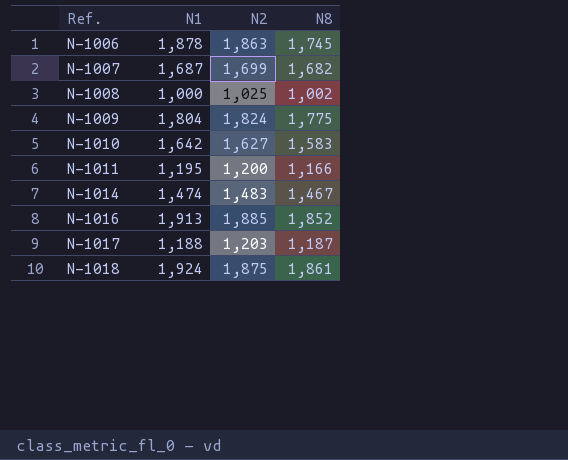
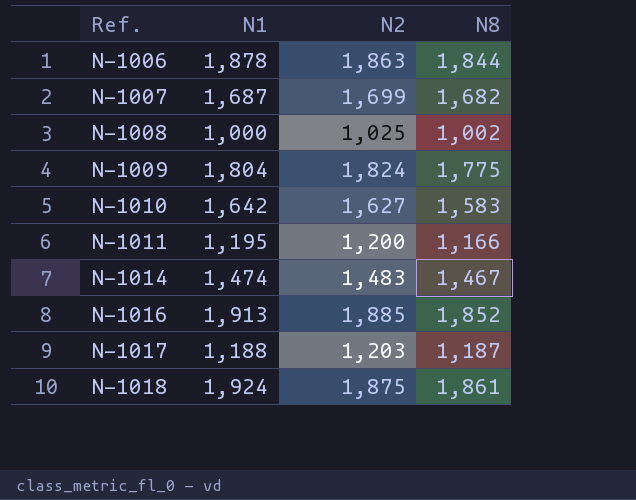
N-1006 | N8: 1,745 -> 1,844

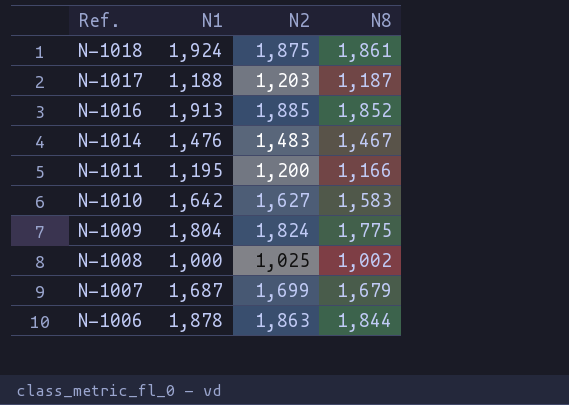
row order: Ref. ascending -> Ref. descending
N-1014 | N1: 1,474 -> 1,476
N-1007 | N8: 1,682 -> 1,679

